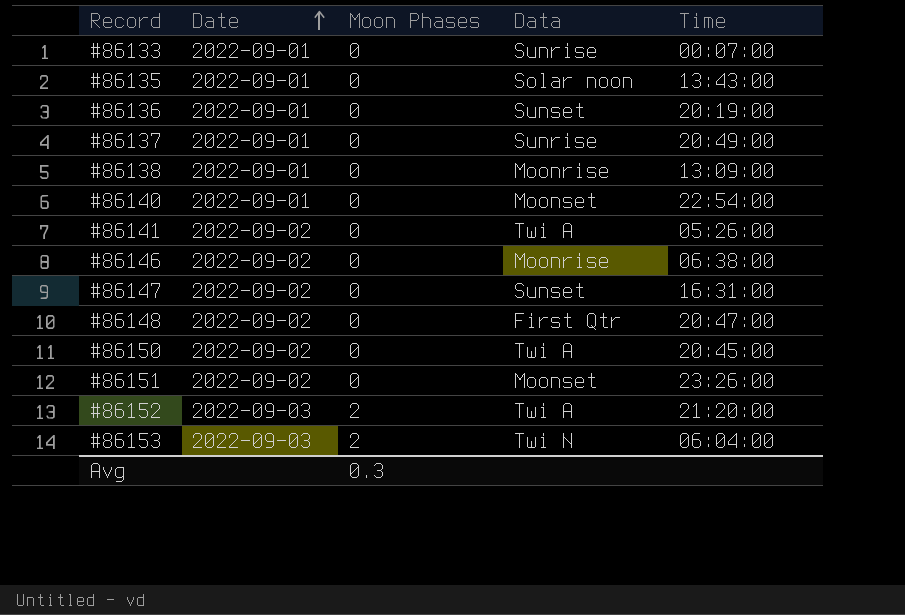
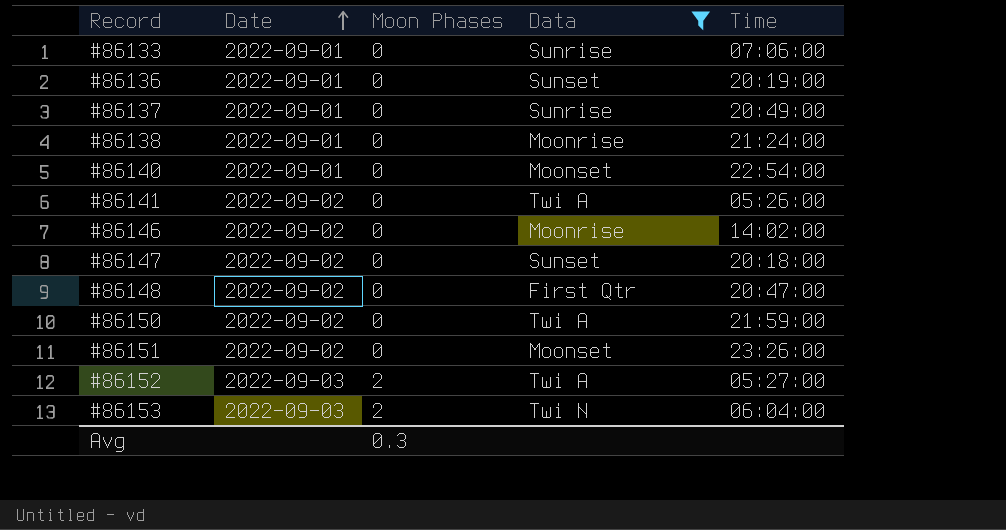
filter: none -> Data != Solar noon
#86133 | Time: 00:07:00 -> 07:06:00
#86138 | Time: 13:09:00 -> 21:24:00
#86146 | Time: 06:38:00 -> 14:02:00
#86147 | Time: 16:31:00 -> 20:18:00
#86150 | Time: 20:45:00 -> 21:59:00
#86152 | Time: 21:20:00 -> 05:27:00

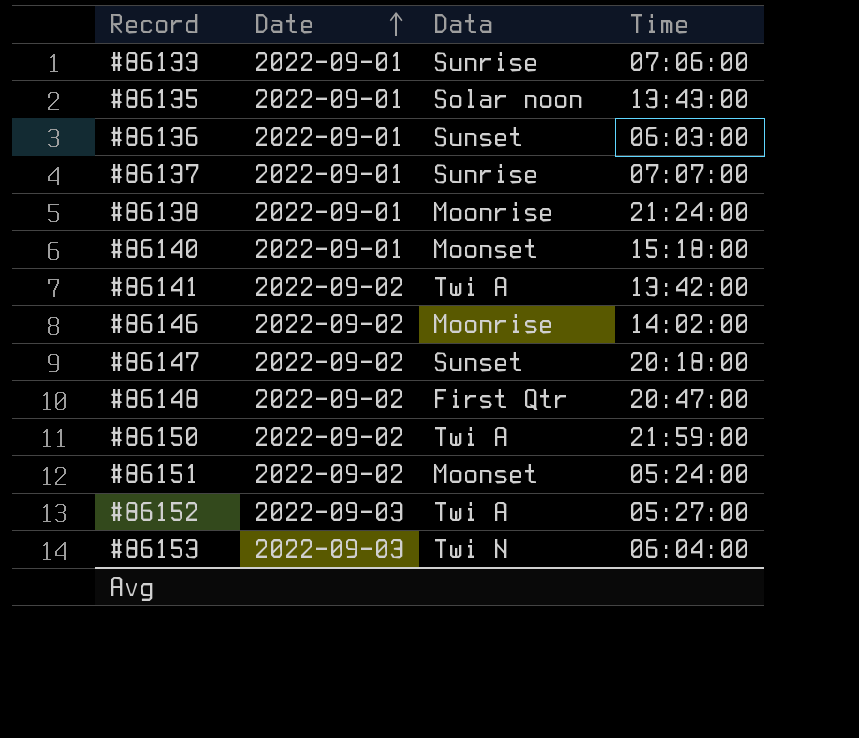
filter: Data != Solar noon -> none
column Moon Phases | position: 3 -> none
#86136 | Time: 20:19:00 -> 06:03:00
#86137 | Time: 20:49:00 -> 07:07:00
#86140 | Time: 22:54:00 -> 15:18:00
#86141 | Time: 05:26:00 -> 13:42:00
#86151 | Time: 23:26:00 -> 05:24:00

